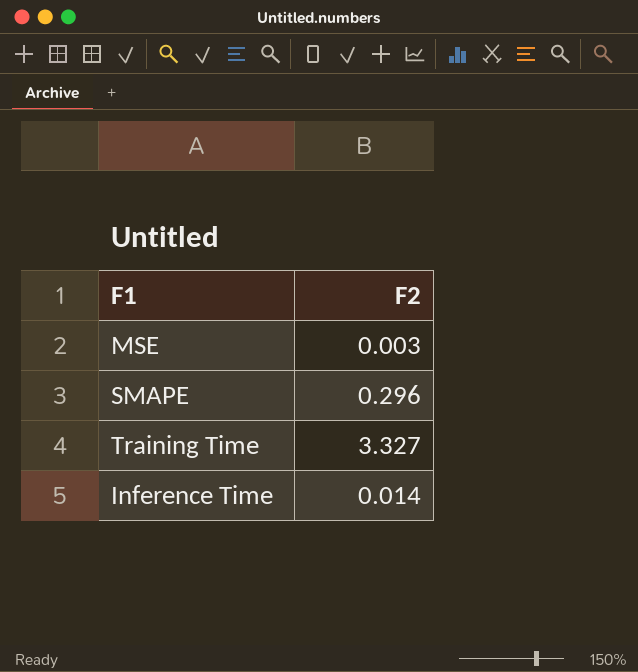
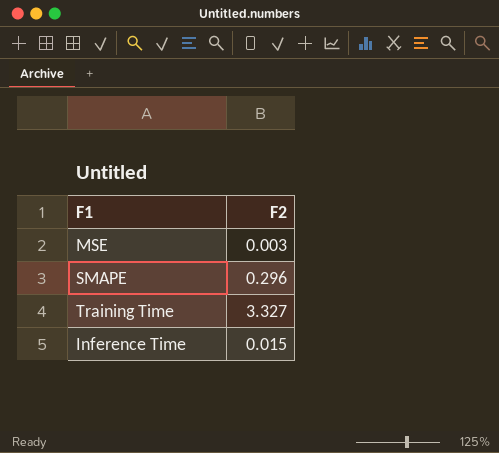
Inference Time | F2: 0.014 -> 0.015

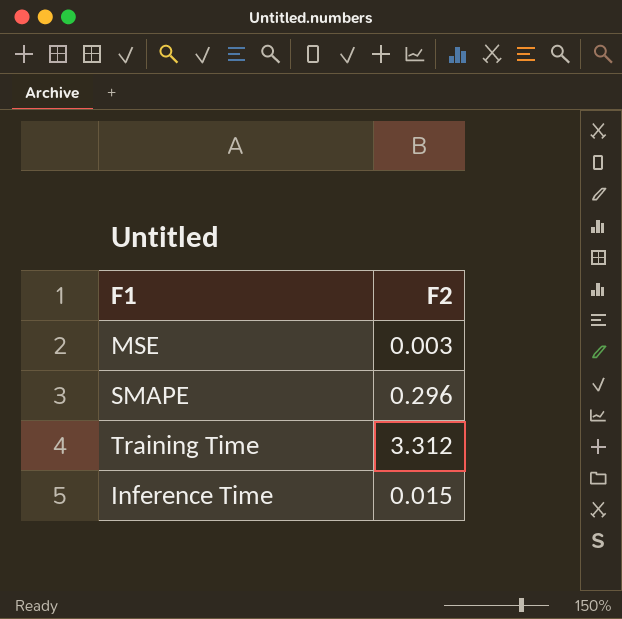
Training Time | F2: 3.327 -> 3.312

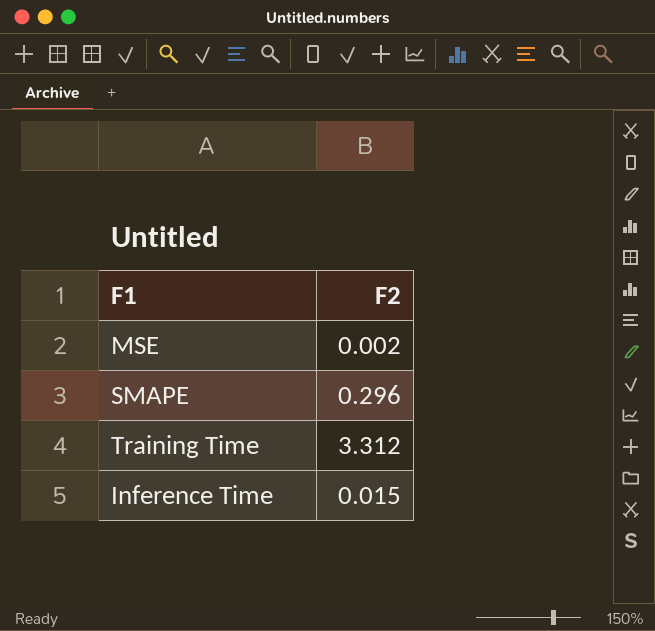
MSE | F2: 0.003 -> 0.002

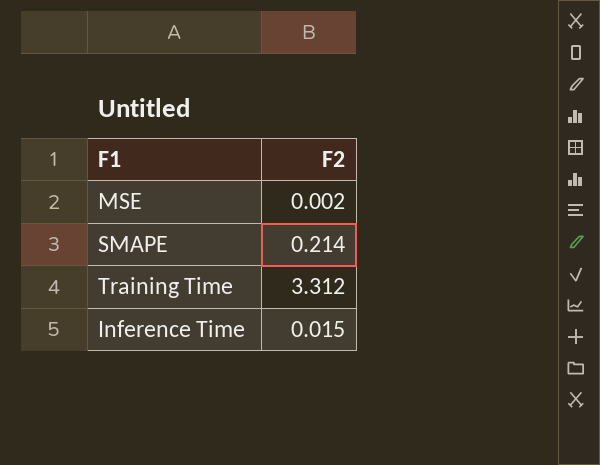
SMAPE | F2: 0.296 -> 0.214

